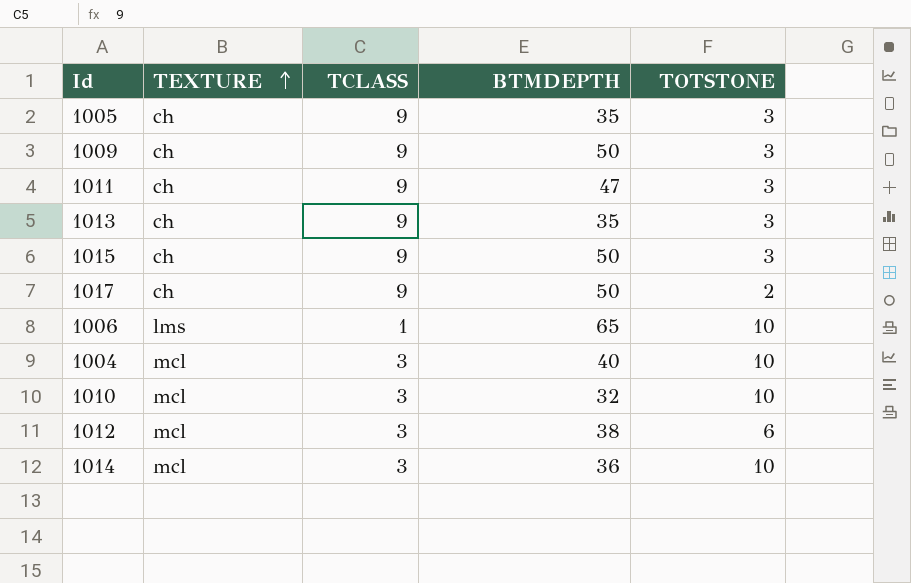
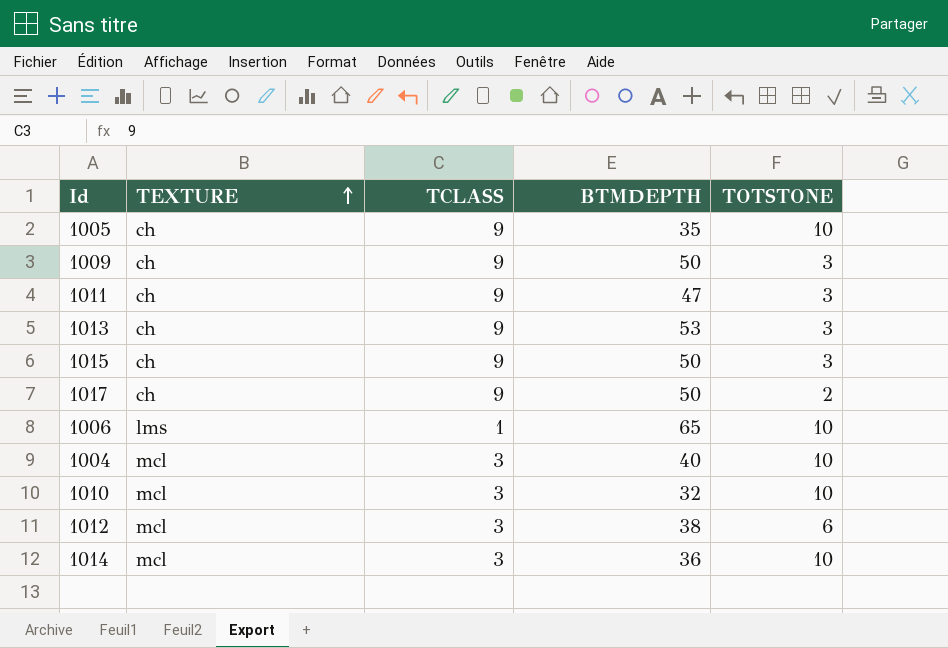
1005 | TOTSTONE: 3 -> 10
1013 | BTMDEPTH: 35 -> 53

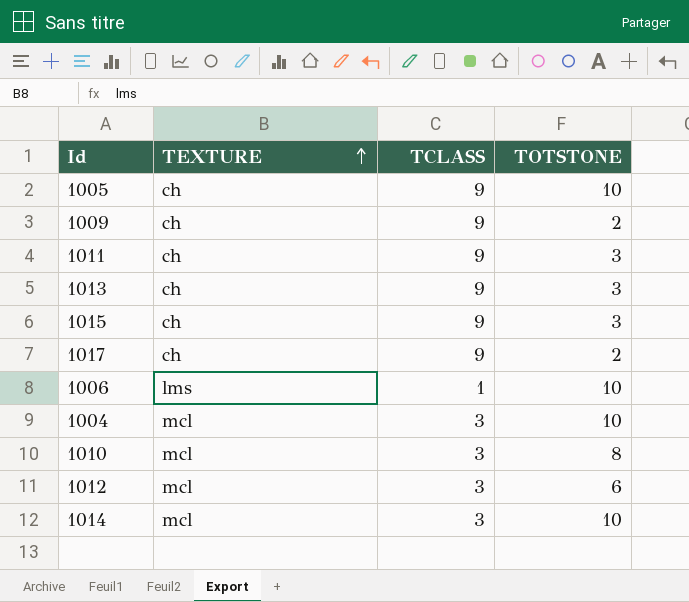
column BTMDEPTH | position: 4 -> none
1009 | TOTSTONE: 3 -> 2
1010 | TOTSTONE: 10 -> 8

